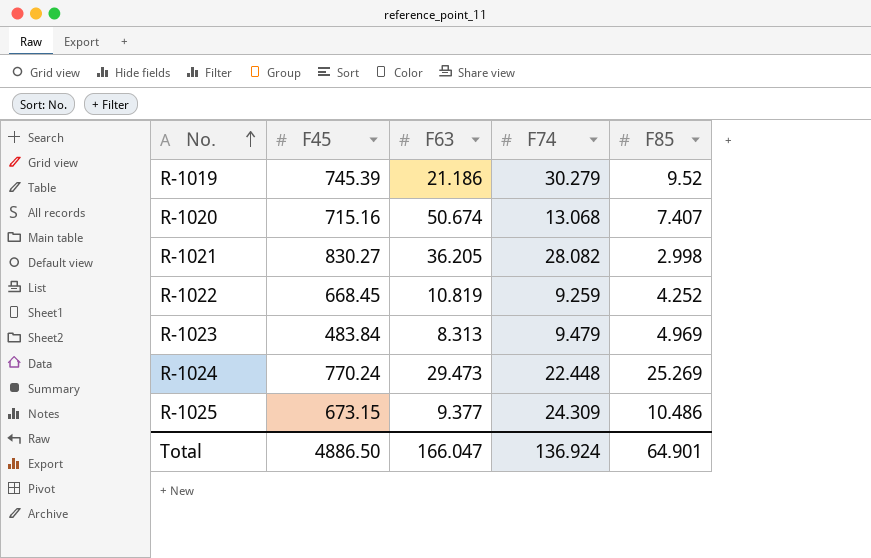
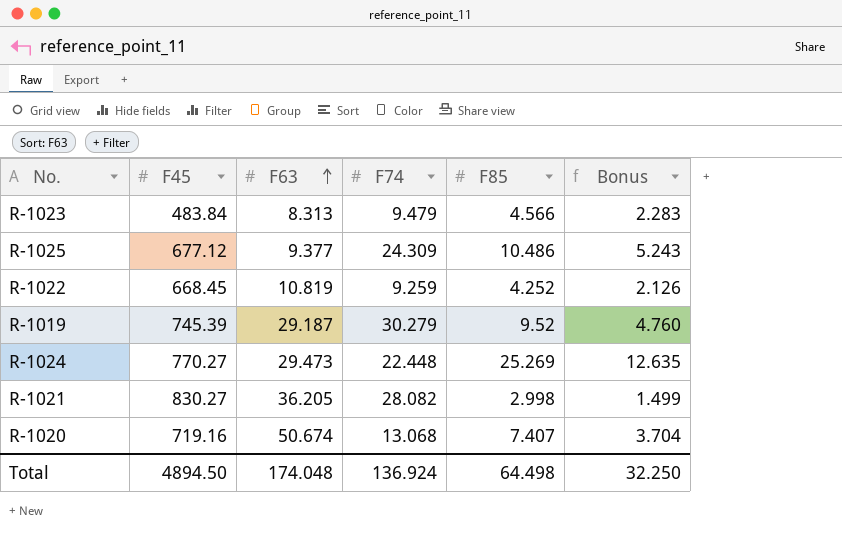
row order: No. ascending -> F63 ascending
column Bonus | formula: none -> [F85] * 0.5
R-1023 | F85: 4.969 -> 4.566
R-1025 | F45: 673.15 -> 677.12
R-1019 | F63: 21.186 -> 29.187
R-1024 | F45: 770.24 -> 770.27
R-1020 | F45: 715.16 -> 719.16
Total | F45: 4886.50 -> 4894.50
Total | F63: 166.047 -> 174.048
Total | F85: 64.901 -> 64.498

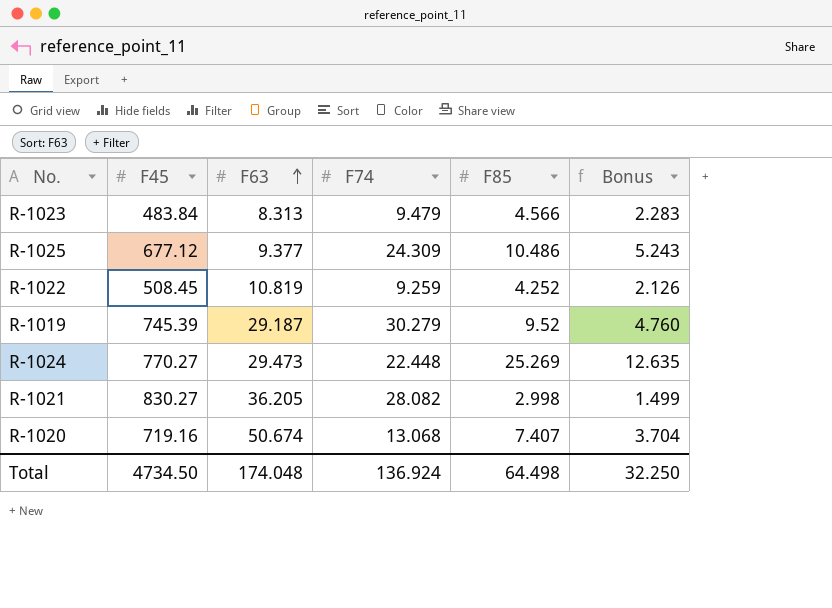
R-1022 | F45: 668.45 -> 508.45
Total | F45: 4894.50 -> 4734.50

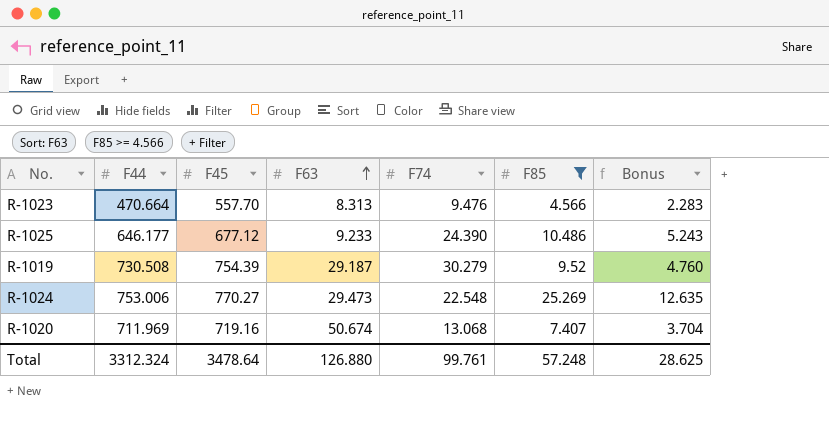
filter: none -> F85 >= 4.566
column F44 | position: none -> 2
R-1023 | F45: 483.84 -> 557.70
R-1023 | F74: 9.479 -> 9.476
R-1025 | F63: 9.377 -> 9.233
R-1025 | F74: 24.309 -> 24.390
R-1019 | F45: 745.39 -> 754.39
R-1024 | F74: 22.448 -> 22.548
Total | F45: 4734.50 -> 3478.64
Total | F63: 174.048 -> 126.880
Total | F74: 136.924 -> 99.761
Total | F85: 64.498 -> 57.248
Total | Bonus: 32.250 -> 28.625

